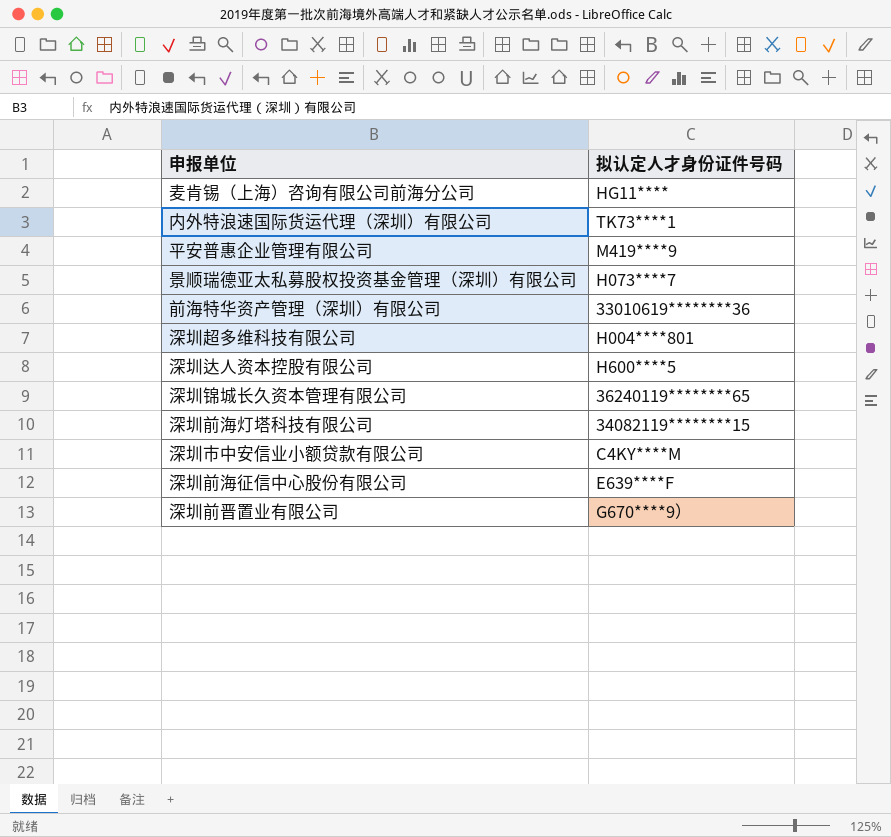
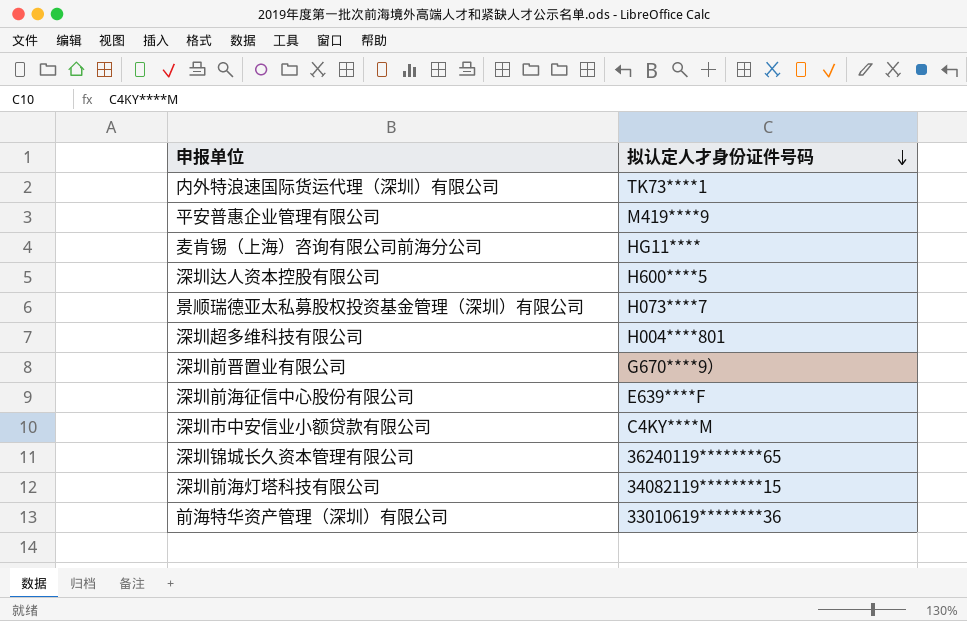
row order: none -> 拟认定人才身份证件号码 descending

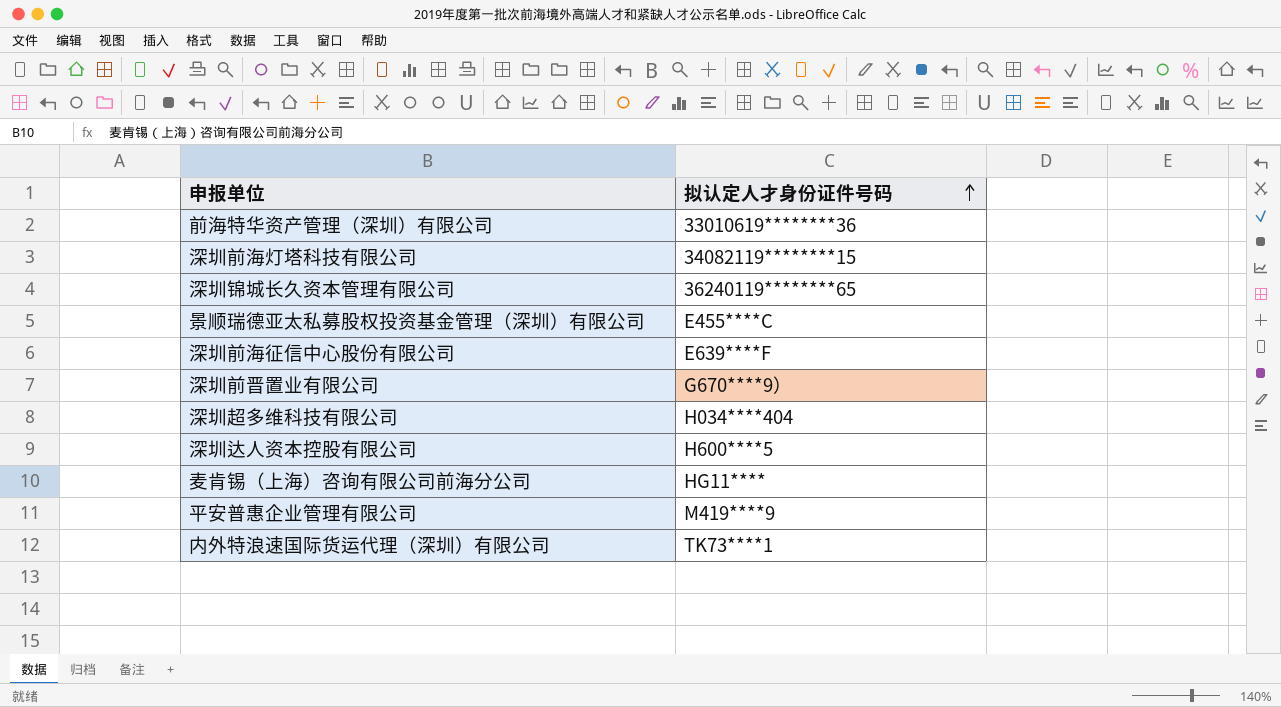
row order: 拟认定人才身份证件号码 descending -> 拟认定人才身份证件号码 ascending
row 深圳市中安信业小额贷款有限公司: C4KY****M -> none
景顺瑞德亚太私募股权投资基金管理（深圳）有限公司 | 拟认定人才身份证件号码: H073****7 -> E455****C
深圳超多维科技有限公司 | 拟认定人才身份证件号码: H004****801 -> H034****404

